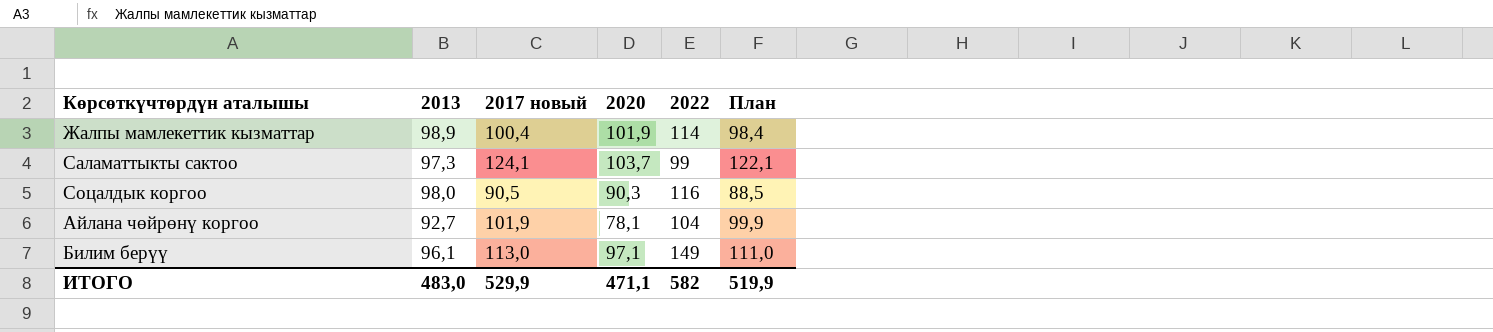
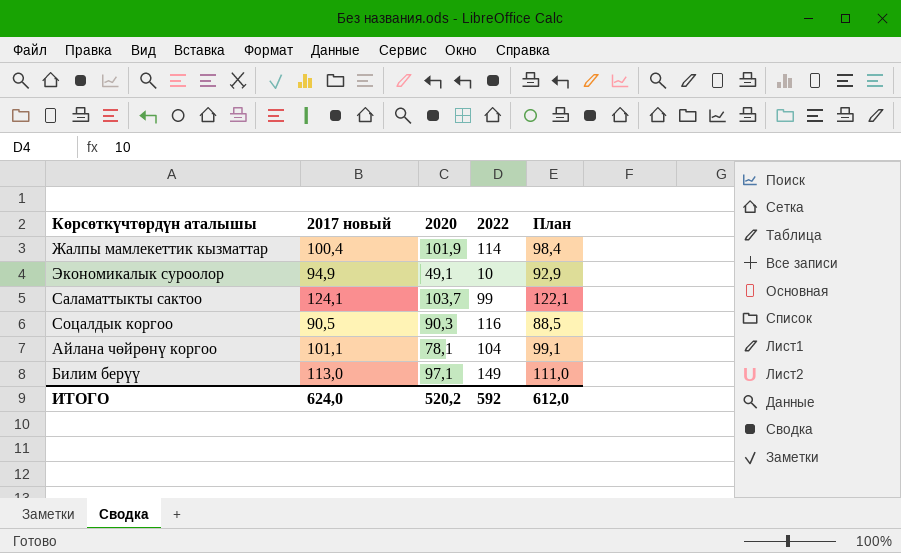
column 2013 | position: 2 -> none
row Экономикалык суроолор: none -> 94,9 | 49,1 | 10 | 92,9
Айлана чөйрөнү коргоо | 2017 новый: 101,9 -> 101,1
Айлана чөйрөнү коргоо | План: 99,9 -> 99,1
ИТОГО | 2017 новый: 529,9 -> 624,0
ИТОГО | 2020: 471,1 -> 520,2
ИТОГО | 2022: 582 -> 592
ИТОГО | План: 519,9 -> 612,0

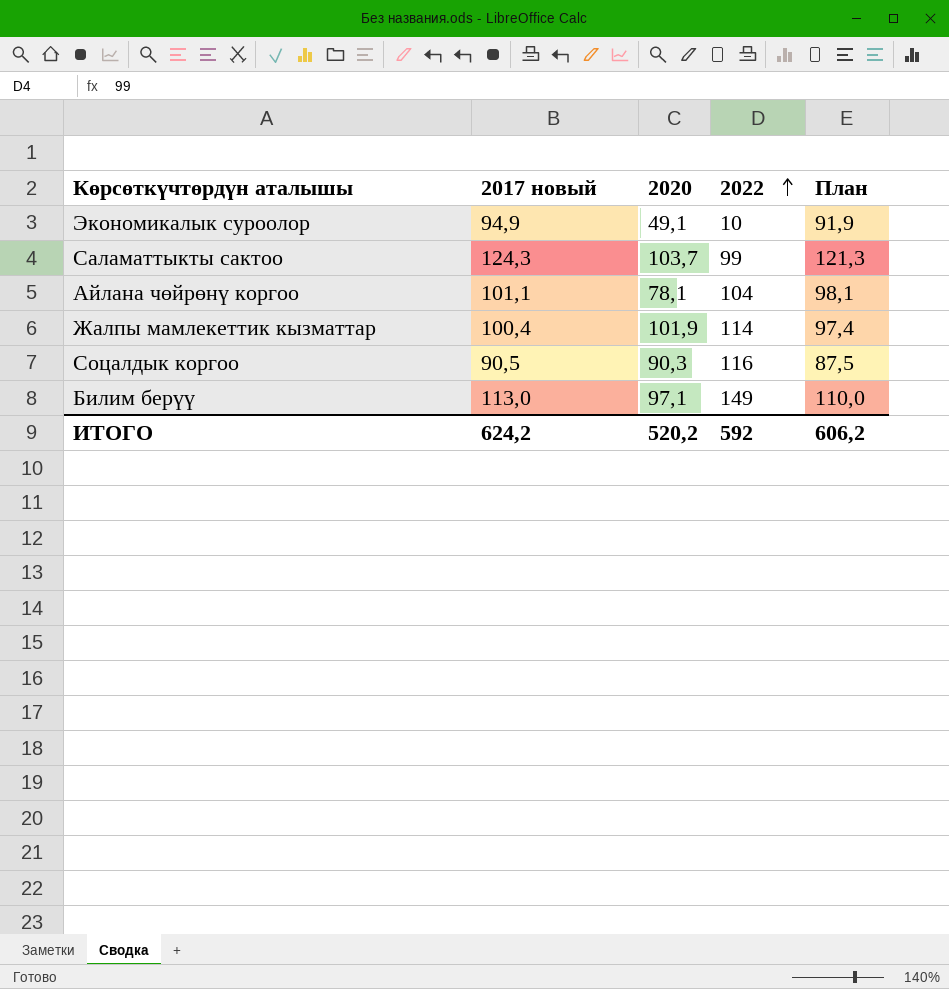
row order: none -> 2022 ascending
column План | formula: [2017 новый] - 2 -> [2017 новый] - 3
Саламаттыкты сактоо | 2017 новый: 124,1 -> 124,3
ИТОГО | 2017 новый: 624,0 -> 624,2
ИТОГО | План: 612,0 -> 606,2

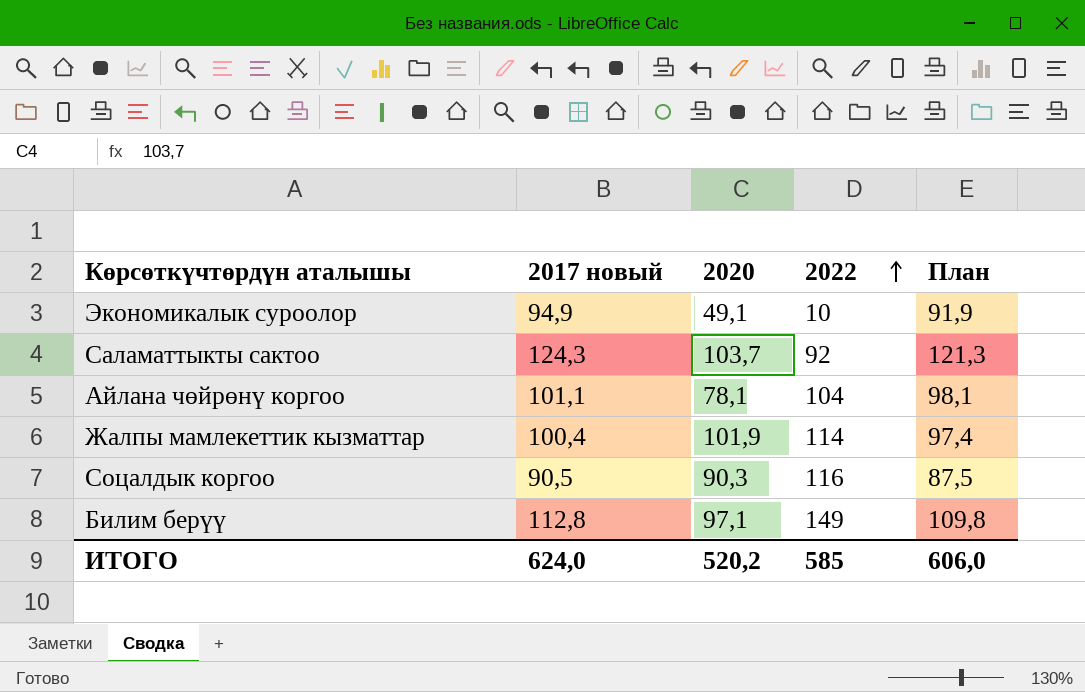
Саламаттыкты сактоо | 2022: 99 -> 92
Билим берүү | 2017 новый: 113,0 -> 112,8
Билим берүү | План: 110,0 -> 109,8
ИТОГО | 2017 новый: 624,2 -> 624,0
ИТОГО | 2022: 592 -> 585
ИТОГО | План: 606,2 -> 606,0

